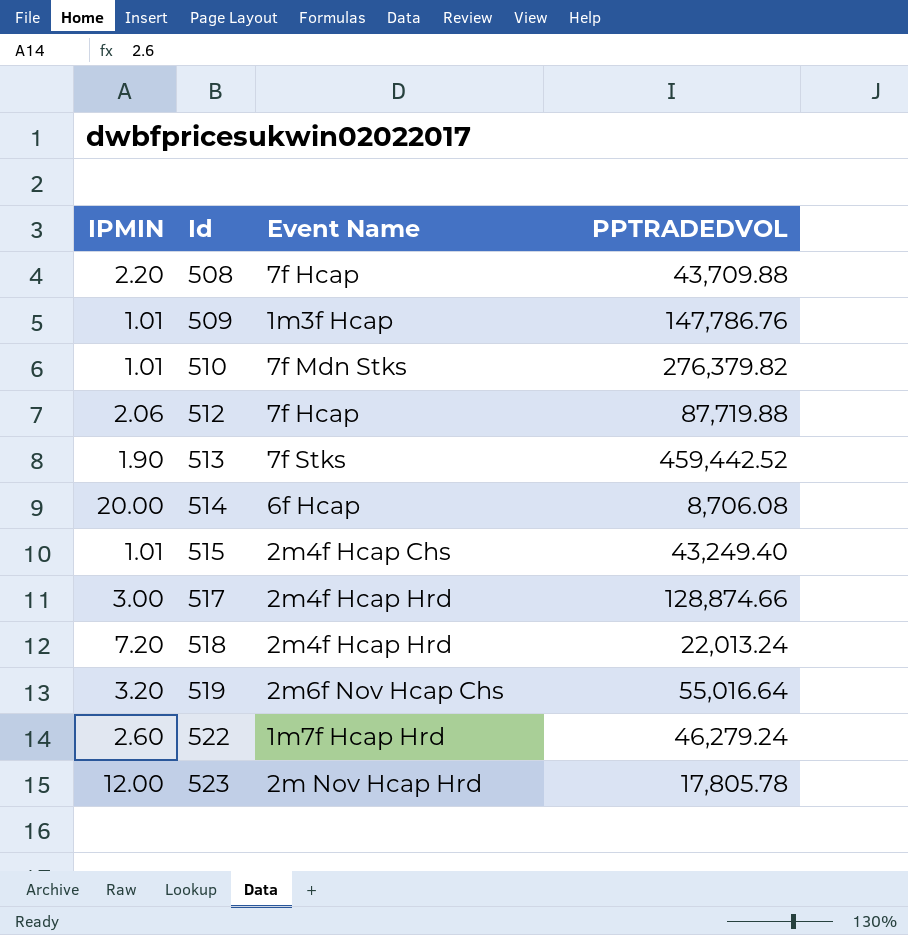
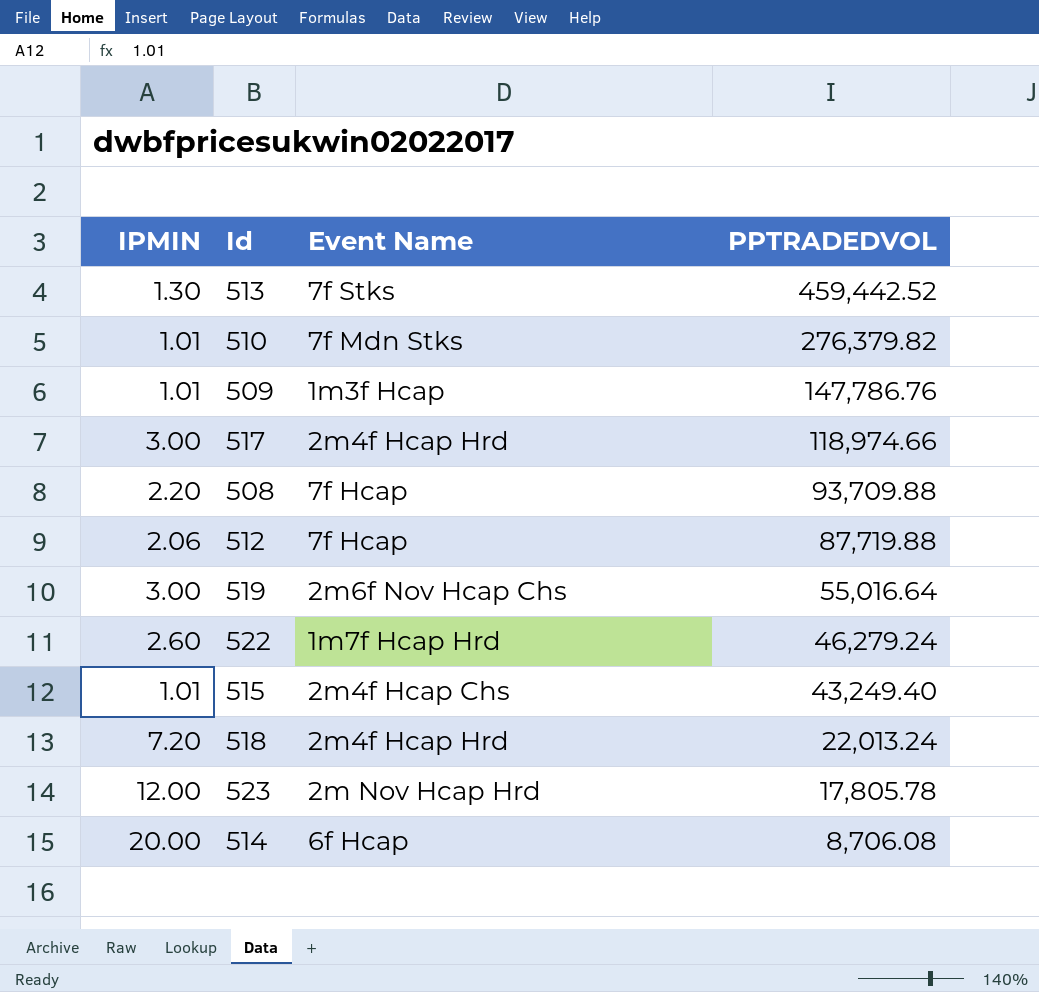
row order: Id ascending -> PPTRADEDVOL descending
513 | IPMIN: 1.90 -> 1.30
517 | PPTRADEDVOL: 128,874.66 -> 118,974.66
508 | PPTRADEDVOL: 43,709.88 -> 93,709.88
519 | IPMIN: 3.20 -> 3.00

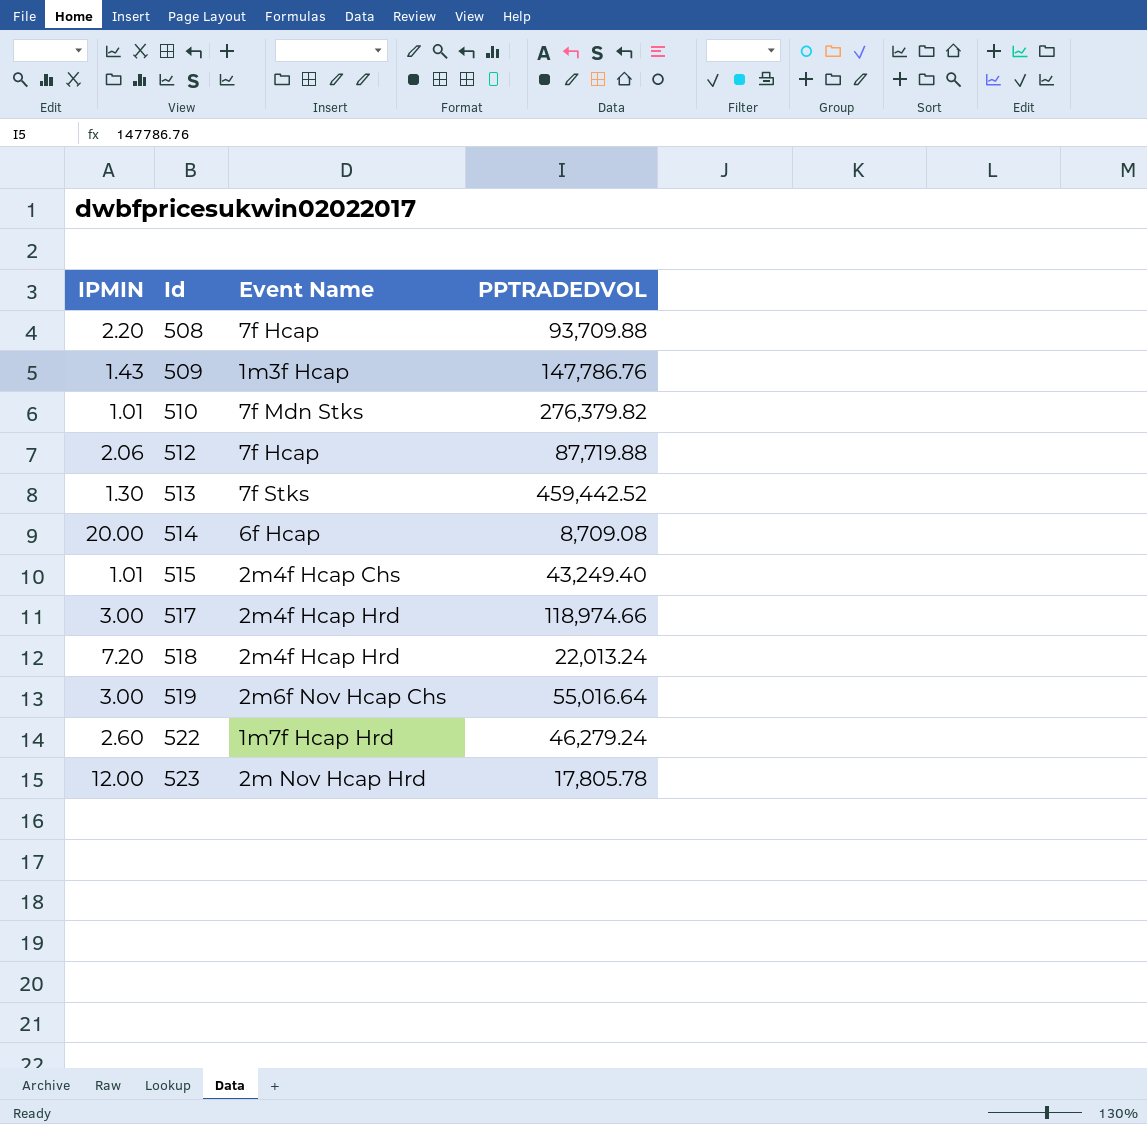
row order: PPTRADEDVOL descending -> Id ascending
509 | IPMIN: 1.01 -> 1.43
514 | PPTRADEDVOL: 8,706.08 -> 8,709.08

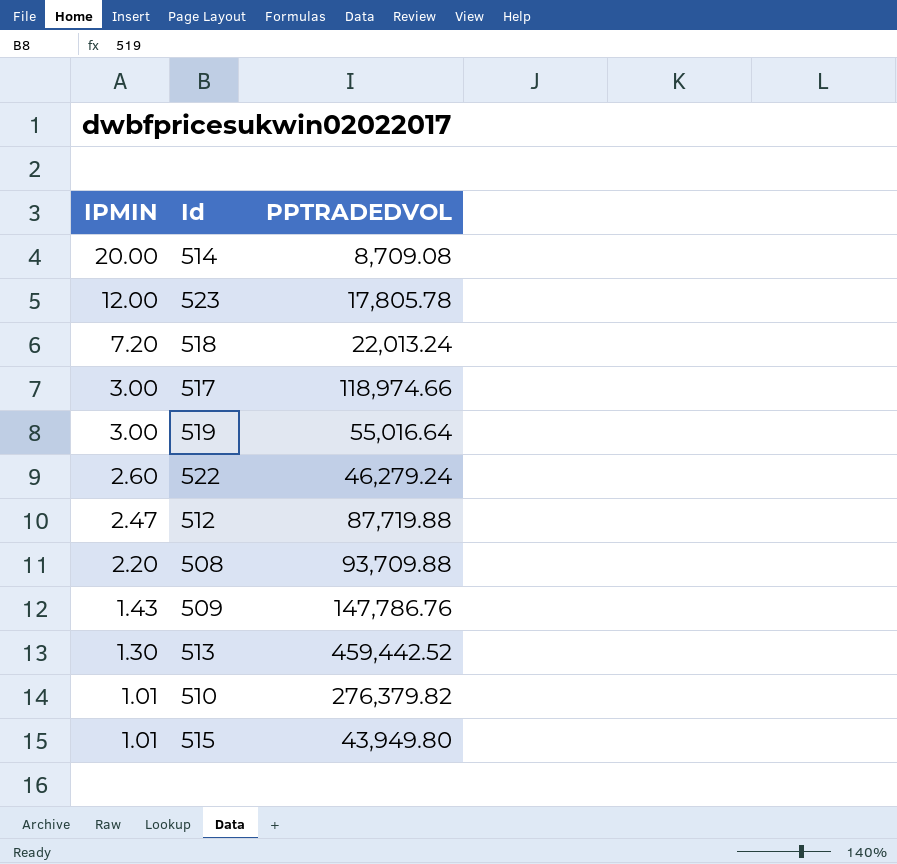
row order: Id ascending -> IPMIN descending
column Event Name | position: 3 -> none
512 | IPMIN: 2.06 -> 2.47
515 | PPTRADEDVOL: 43,249.40 -> 43,949.80

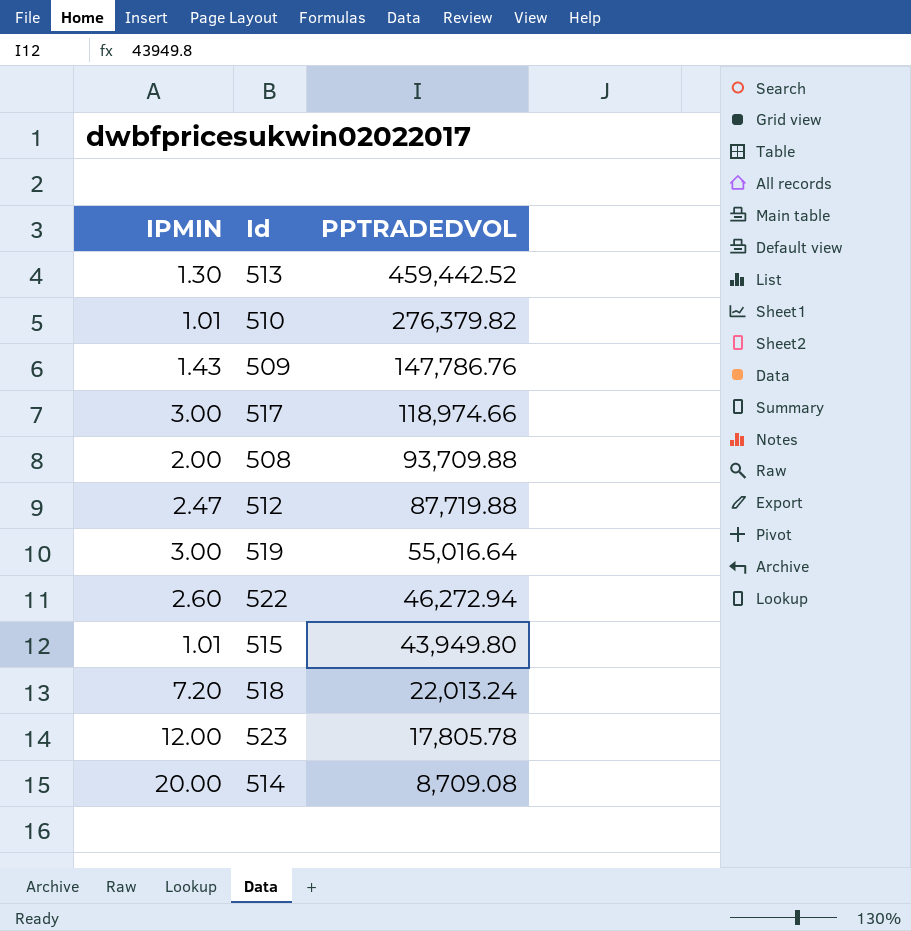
row order: IPMIN descending -> PPTRADEDVOL descending
508 | IPMIN: 2.20 -> 2.00
522 | PPTRADEDVOL: 46,279.24 -> 46,272.94

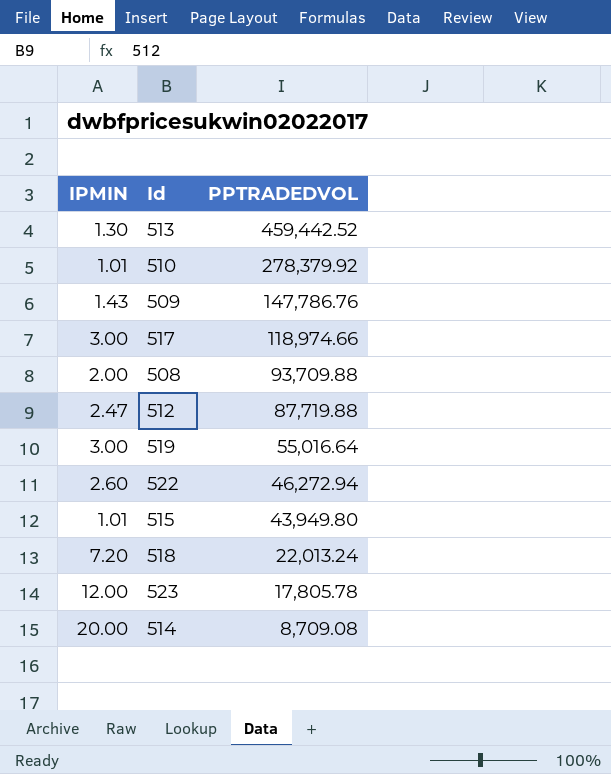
510 | PPTRADEDVOL: 276,379.82 -> 278,379.92

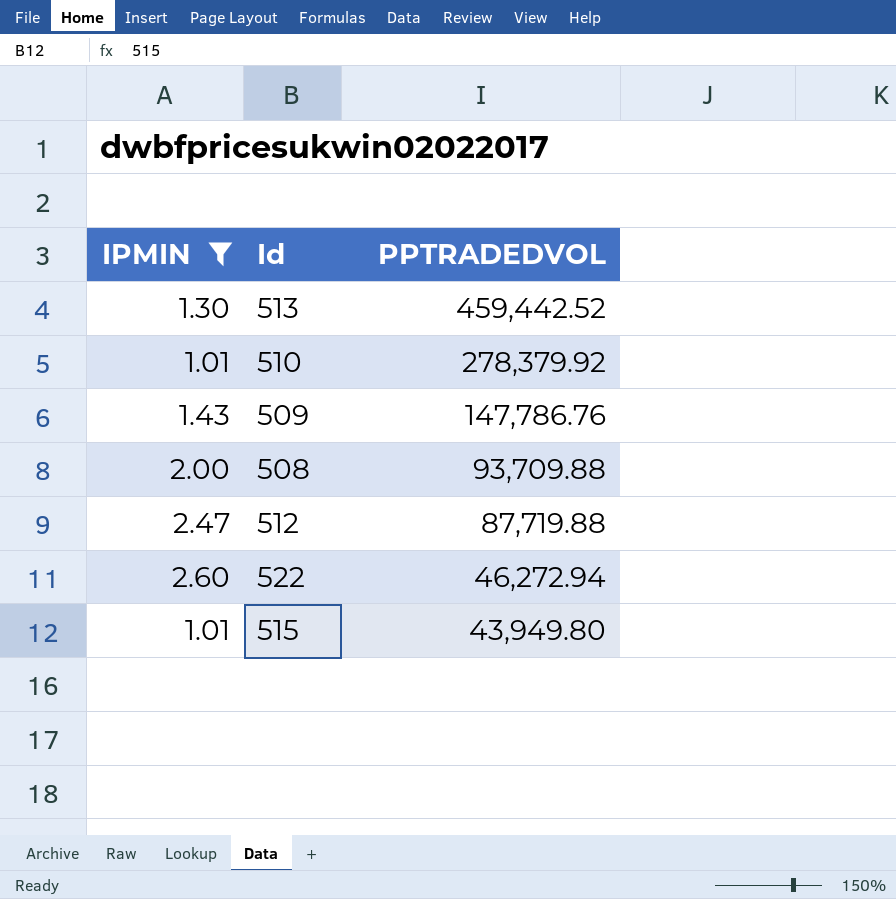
filter: none -> IPMIN <= 2.60

